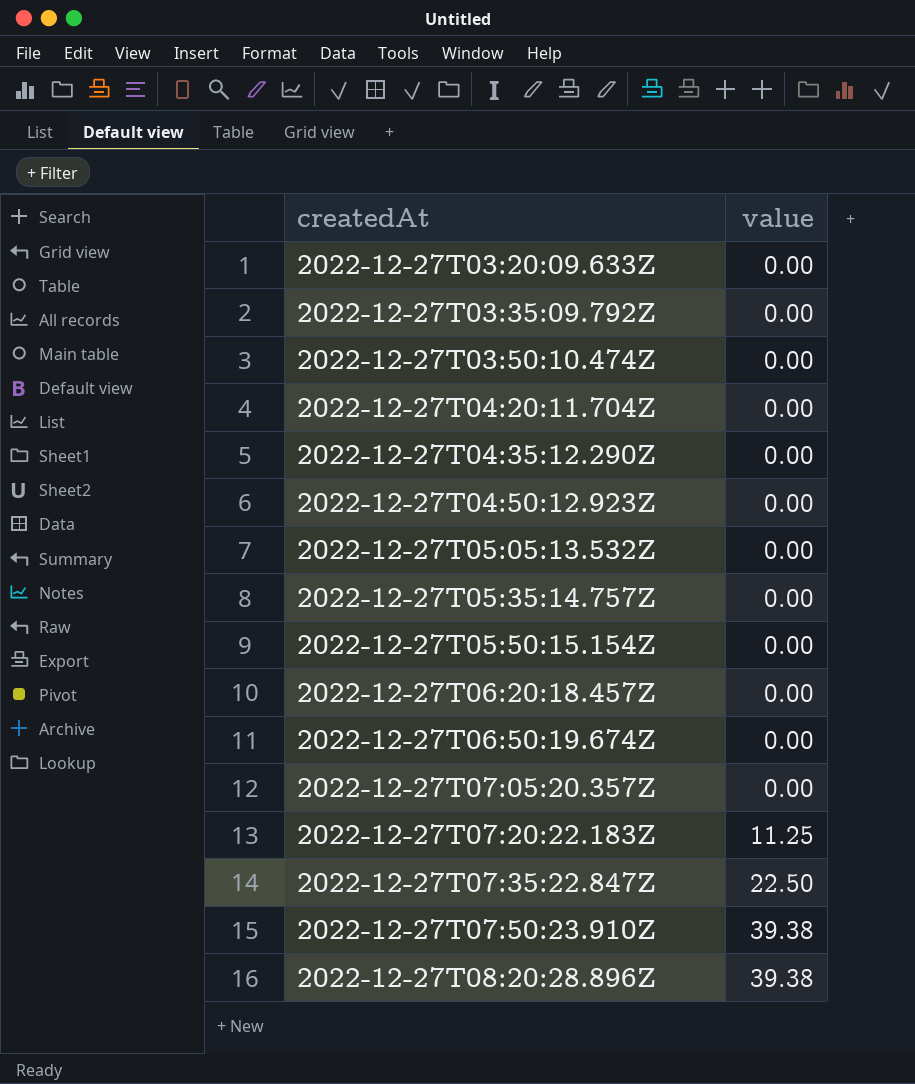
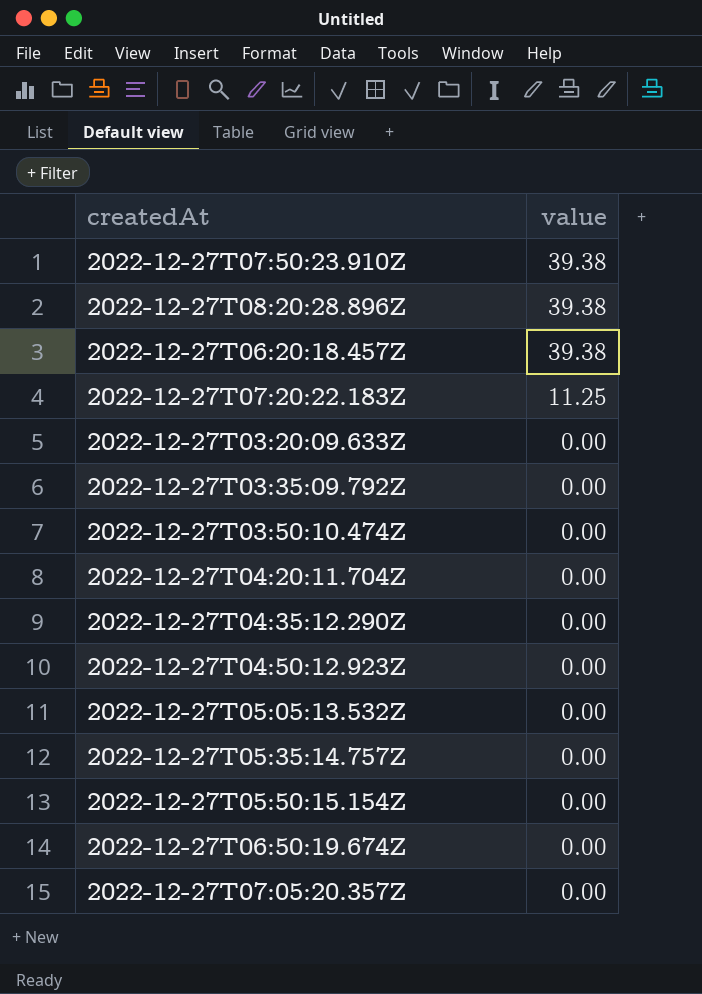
row order: createdAt ascending -> value descending
row 2022-12-27T07:35:22.847Z: 22.50 -> none
2022-12-27T06:20:18.457Z | value: 0.00 -> 39.38

